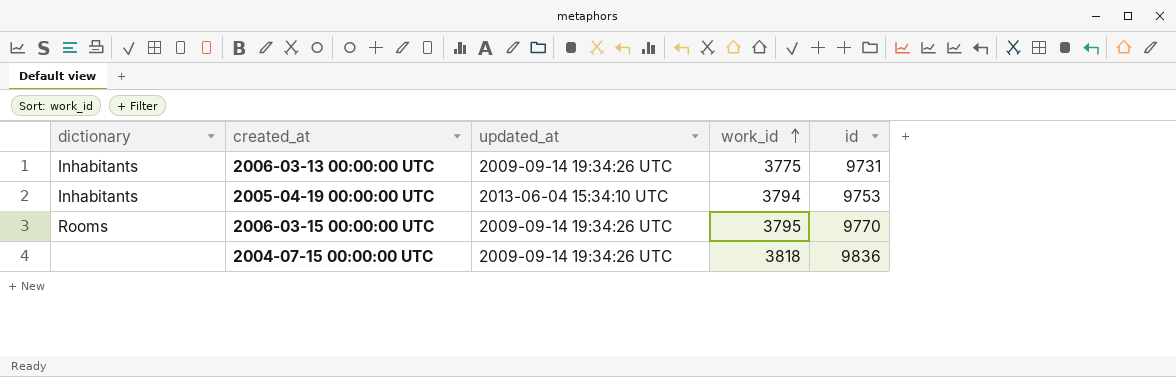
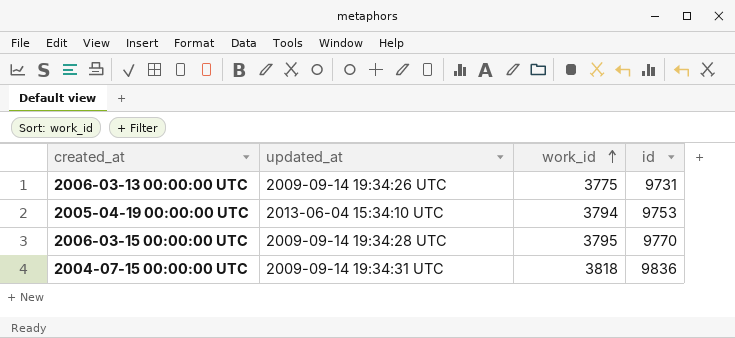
column dictionary | position: 1 -> none
2006-03-15 00:00:00 UTC | updated_at: 2009-09-14 19:34:26 UTC -> 2009-09-14 19:34:28 UTC
2004-07-15 00:00:00 UTC | updated_at: 2009-09-14 19:34:26 UTC -> 2009-09-14 19:34:31 UTC

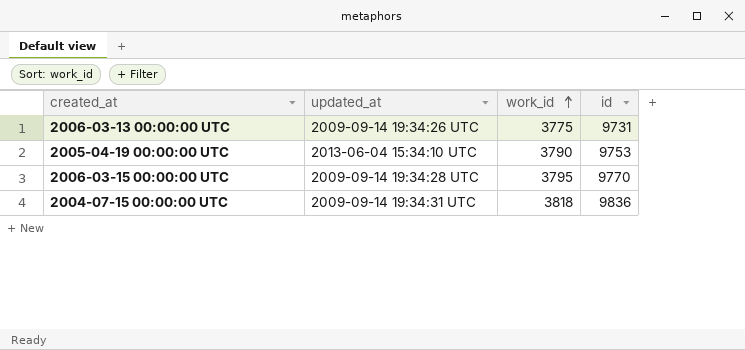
2005-04-19 00:00:00 UTC | work_id: 3794 -> 3790

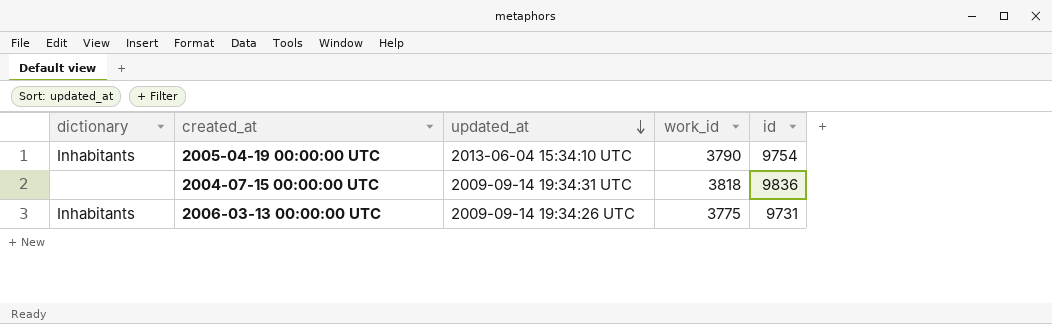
row order: work_id ascending -> updated_at descending
column dictionary | position: none -> 1
row 2006-03-15 00:00:00 UTC: 2009-09-14 19:34:28 UTC | 3795 | 9770 -> none
2005-04-19 00:00:00 UTC | id: 9753 -> 9754

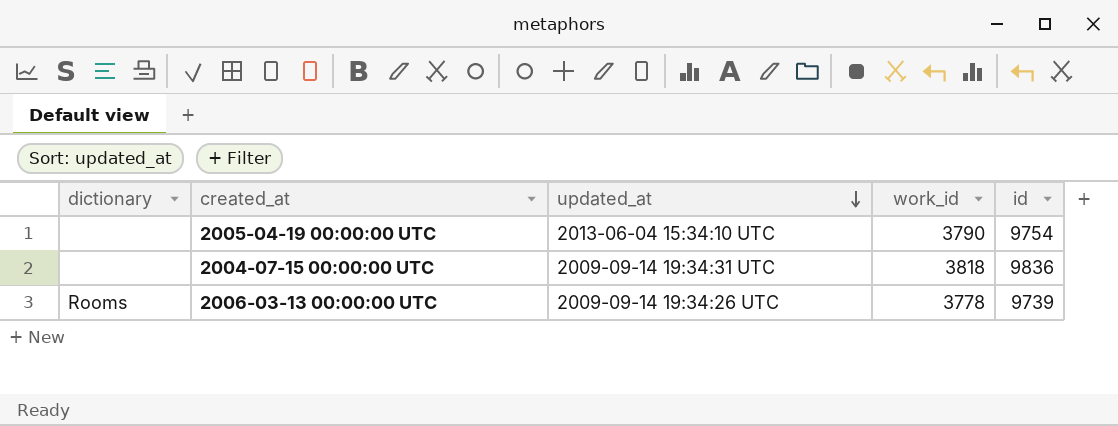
2005-04-19 00:00:00 UTC | dictionary: Inhabitants -> none
2006-03-13 00:00:00 UTC | dictionary: Inhabitants -> Rooms
2006-03-13 00:00:00 UTC | work_id: 3775 -> 3778
2006-03-13 00:00:00 UTC | id: 9731 -> 9739

